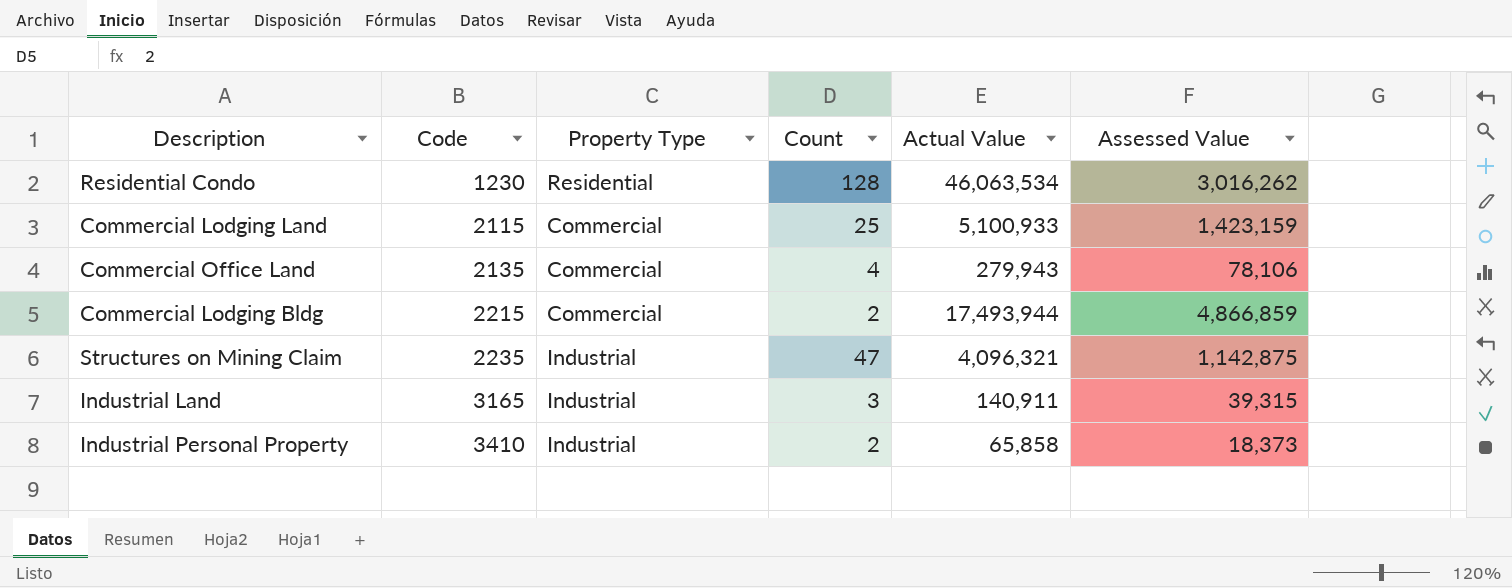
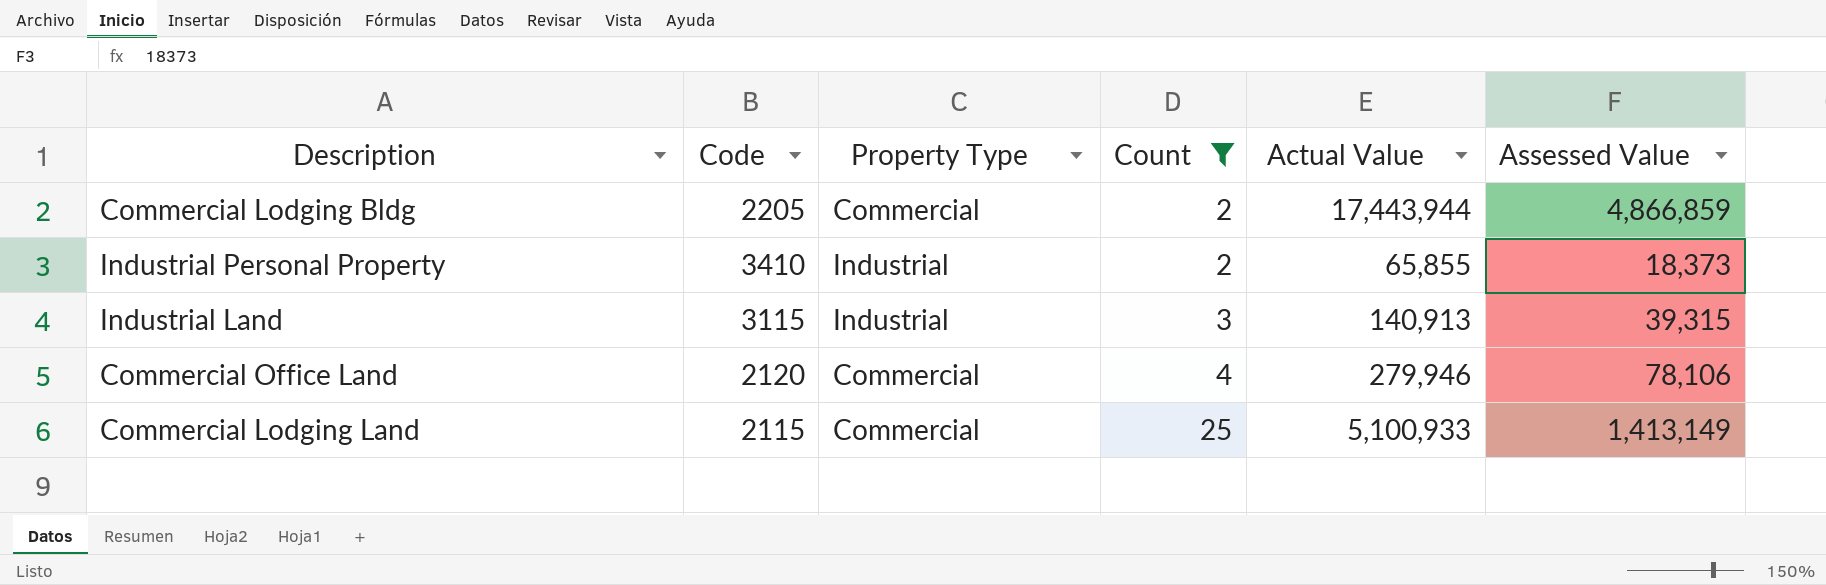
filter: none -> Count <= 25
row order: Code ascending -> Count ascending
Commercial Lodging Bldg | Code: 2215 -> 2205
Commercial Lodging Bldg | Actual Value: 17,493,944 -> 17,443,944
Industrial Personal Property | Actual Value: 65,858 -> 65,855
Industrial Land | Code: 3165 -> 3115
Industrial Land | Actual Value: 140,911 -> 140,913
Commercial Office Land | Code: 2135 -> 2120
Commercial Office Land | Actual Value: 279,943 -> 279,946
Commercial Lodging Land | Assessed Value: 1,423,159 -> 1,413,149

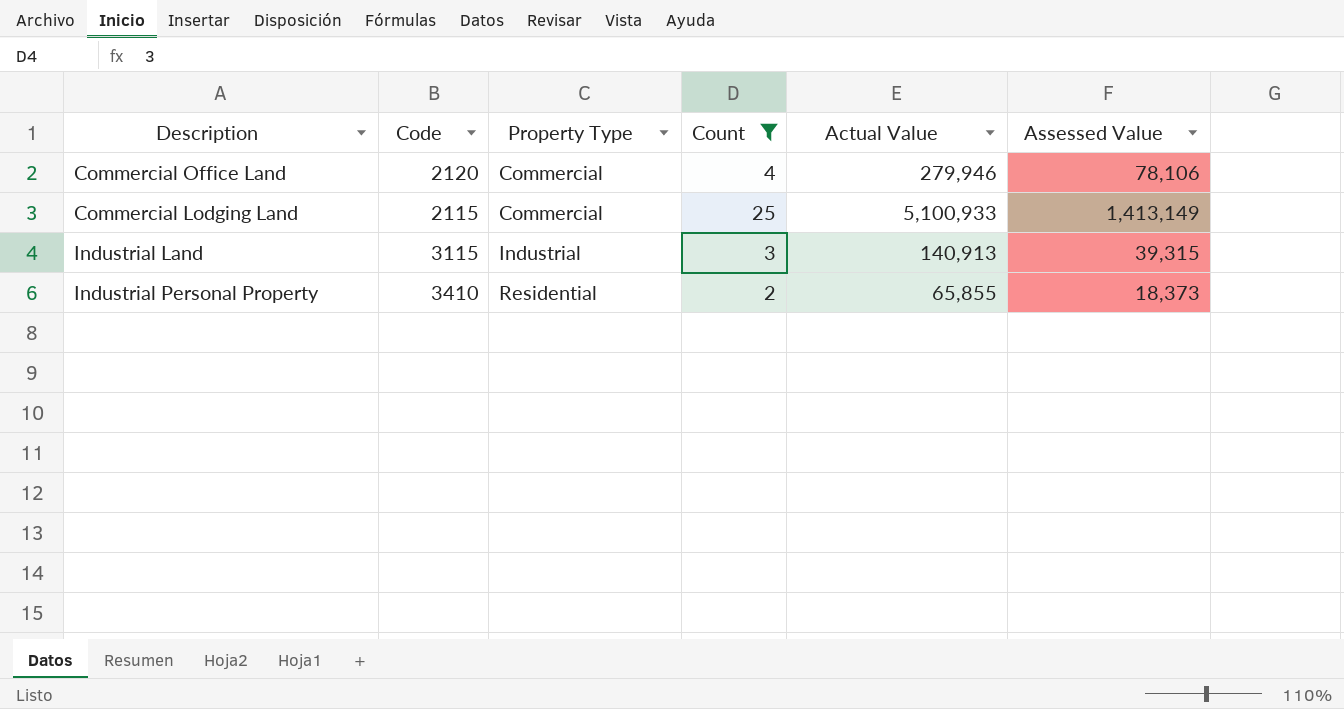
row order: Count ascending -> Property Type ascending
row Commercial Lodging Bldg: 2205 | Commercial | 2 | 17,443,944 | 4,866,859 -> none
Industrial Personal Property | Property Type: Industrial -> Residential

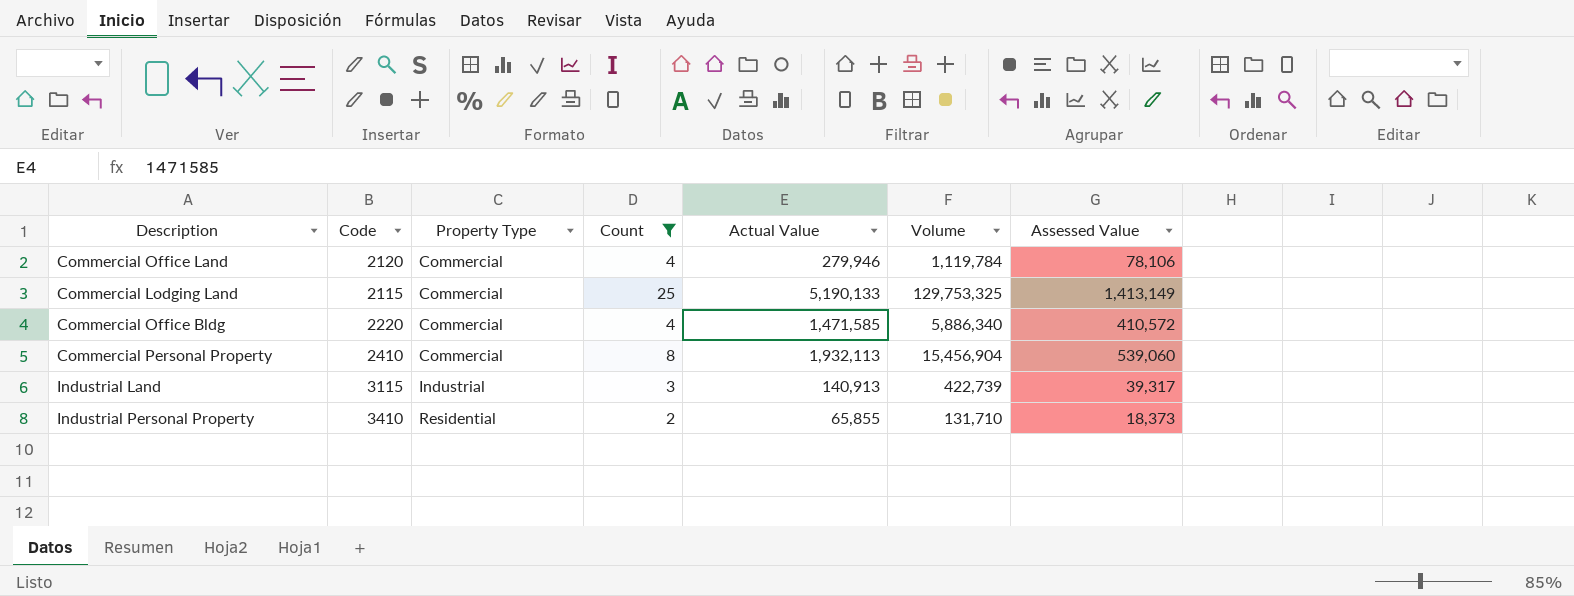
column Volume | formula: none -> [Count] * [Actual Value]
Commercial Lodging Land | Actual Value: 5,100,933 -> 5,190,133
row Commercial Office Bldg: none -> 2220 | Commercial | 4 | 1,471,585 | 5,886,340 | 410,572
row Commercial Personal Property: none -> 2410 | Commercial | 8 | 1,932,113 | 15,456,904 | 539,060
Industrial Land | Assessed Value: 39,315 -> 39,317

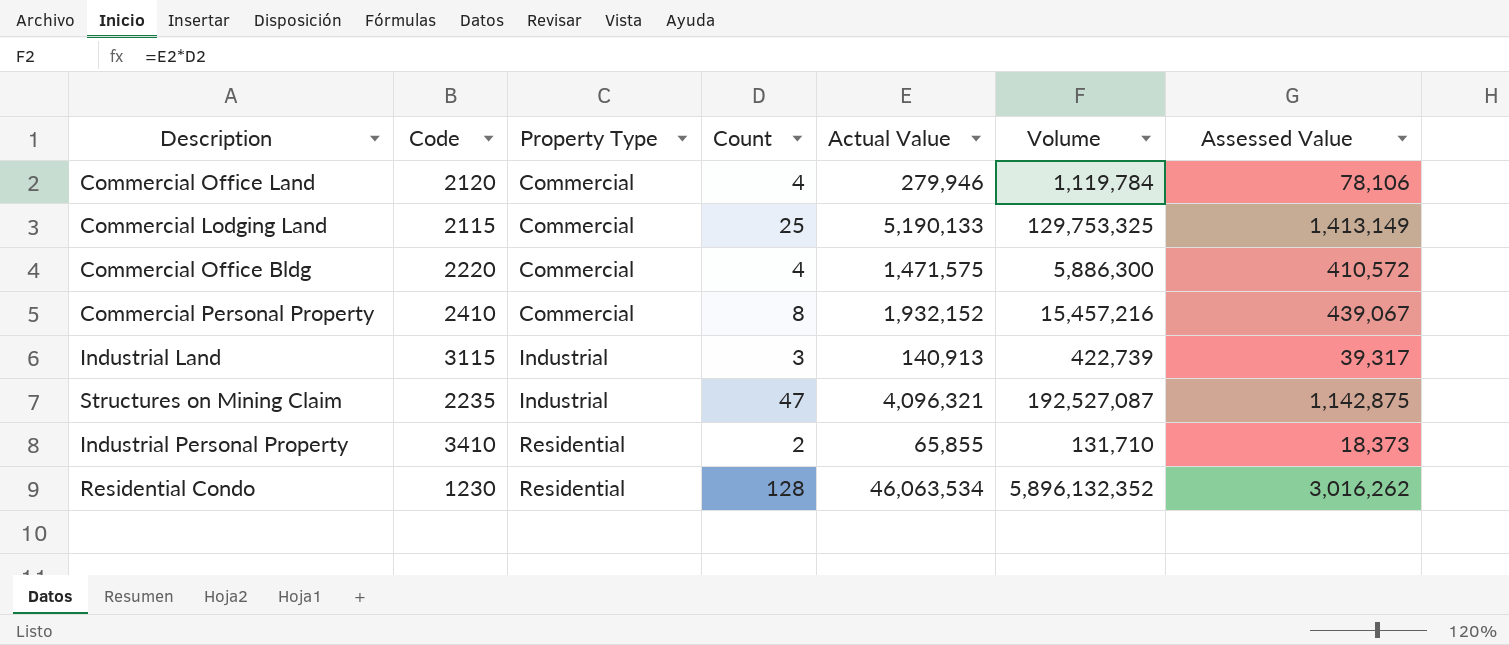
filter: Count <= 25 -> none
Commercial Office Bldg | Actual Value: 1,471,585 -> 1,471,575
Commercial Office Bldg | Volume: 5,886,340 -> 5,886,300
Commercial Personal Property | Actual Value: 1,932,113 -> 1,932,152
Commercial Personal Property | Volume: 15,456,904 -> 15,457,216
Commercial Personal Property | Assessed Value: 539,060 -> 439,067

